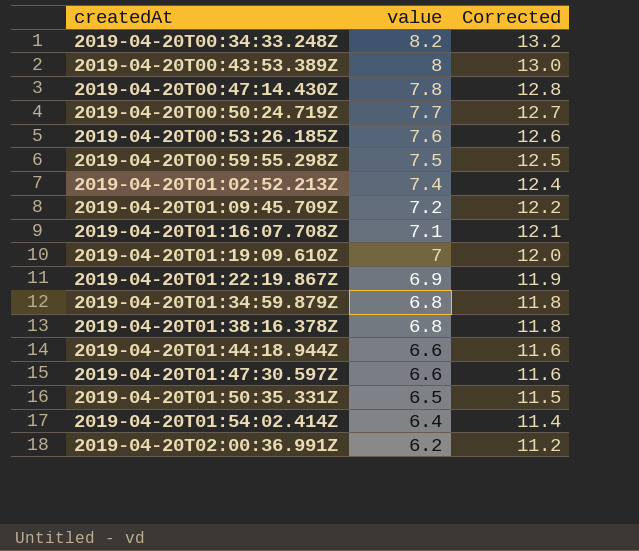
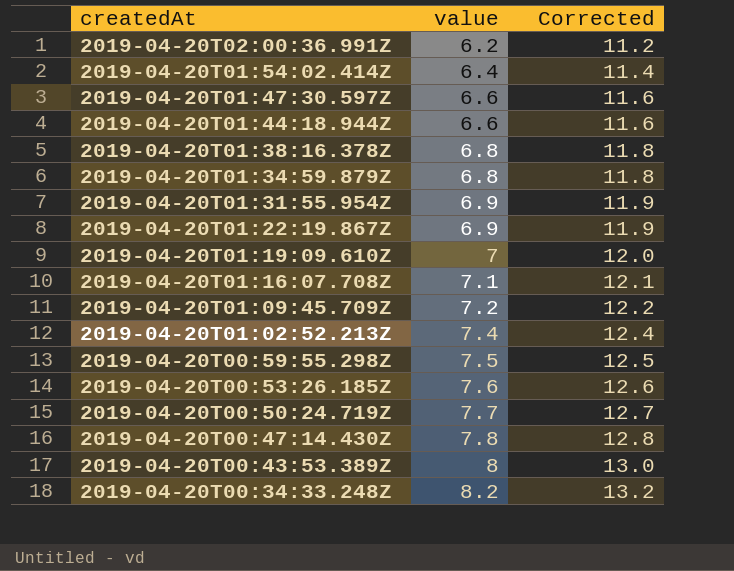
row order: createdAt ascending -> createdAt descending
row 2019-04-20T01:50:35.331Z: 6.5 | 11.5 -> none
row 2019-04-20T01:31:55.954Z: none -> 6.9 | 11.9

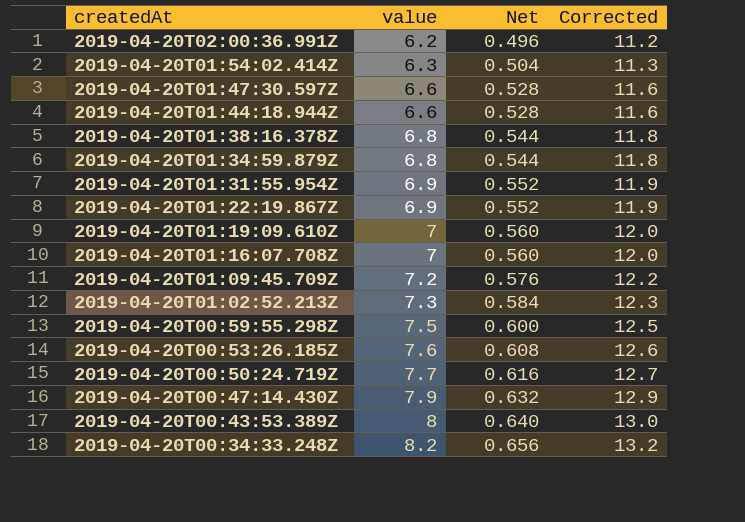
column Net | formula: none -> [value] * 0.08
2019-04-20T01:54:02.414Z | value: 6.4 -> 6.3
2019-04-20T01:54:02.414Z | Corrected: 11.4 -> 11.3
2019-04-20T01:16:07.708Z | value: 7.1 -> 7
2019-04-20T01:16:07.708Z | Corrected: 12.1 -> 12.0
2019-04-20T01:02:52.213Z | value: 7.4 -> 7.3
2019-04-20T01:02:52.213Z | Corrected: 12.4 -> 12.3
2019-04-20T00:47:14.430Z | value: 7.8 -> 7.9
2019-04-20T00:47:14.430Z | Corrected: 12.8 -> 12.9

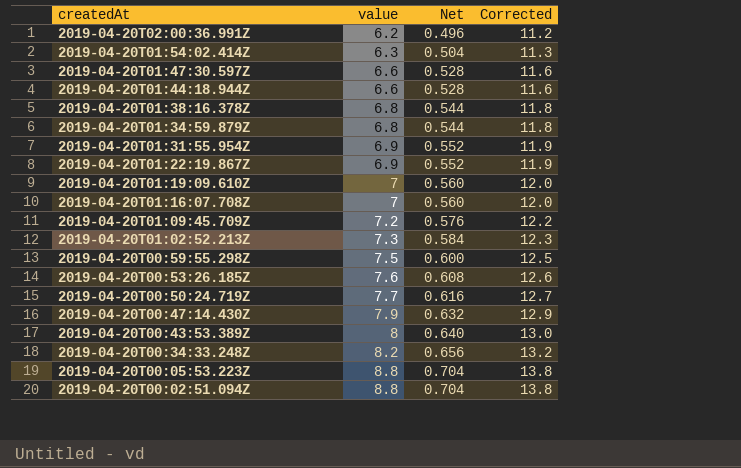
row 2019-04-20T00:05:53.223Z: none -> 8.8 | 0.704 | 13.8
row 2019-04-20T00:02:51.094Z: none -> 8.8 | 0.704 | 13.8

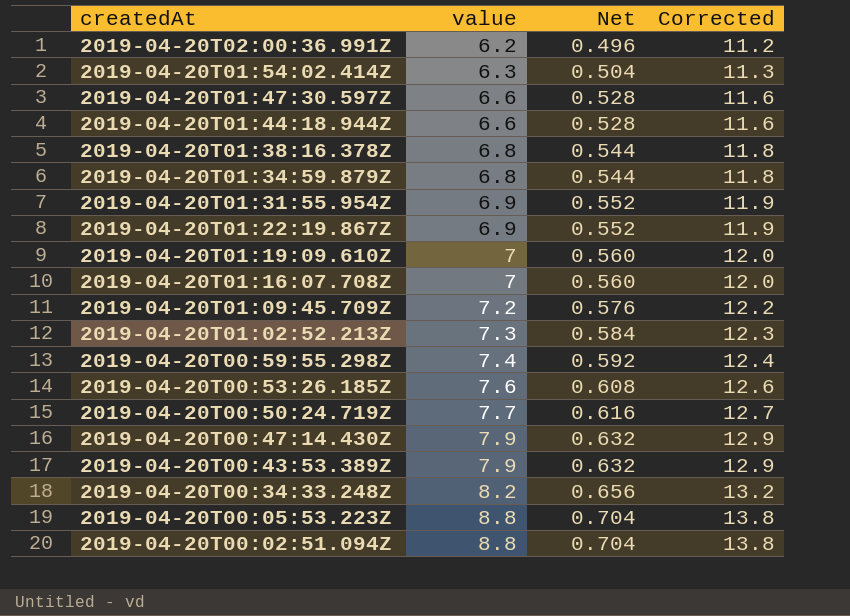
2019-04-20T00:59:55.298Z | value: 7.5 -> 7.4
2019-04-20T00:59:55.298Z | Net: 0.600 -> 0.592
2019-04-20T00:59:55.298Z | Corrected: 12.5 -> 12.4
2019-04-20T00:43:53.389Z | value: 8 -> 7.9
2019-04-20T00:43:53.389Z | Net: 0.640 -> 0.632
2019-04-20T00:43:53.389Z | Corrected: 13.0 -> 12.9

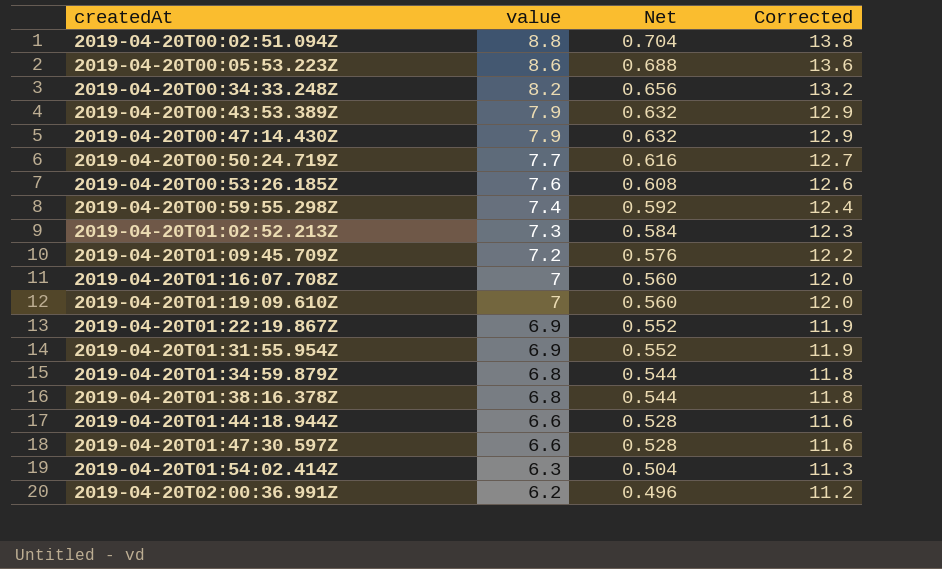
row order: createdAt descending -> createdAt ascending
2019-04-20T00:05:53.223Z | value: 8.8 -> 8.6
2019-04-20T00:05:53.223Z | Net: 0.704 -> 0.688
2019-04-20T00:05:53.223Z | Corrected: 13.8 -> 13.6

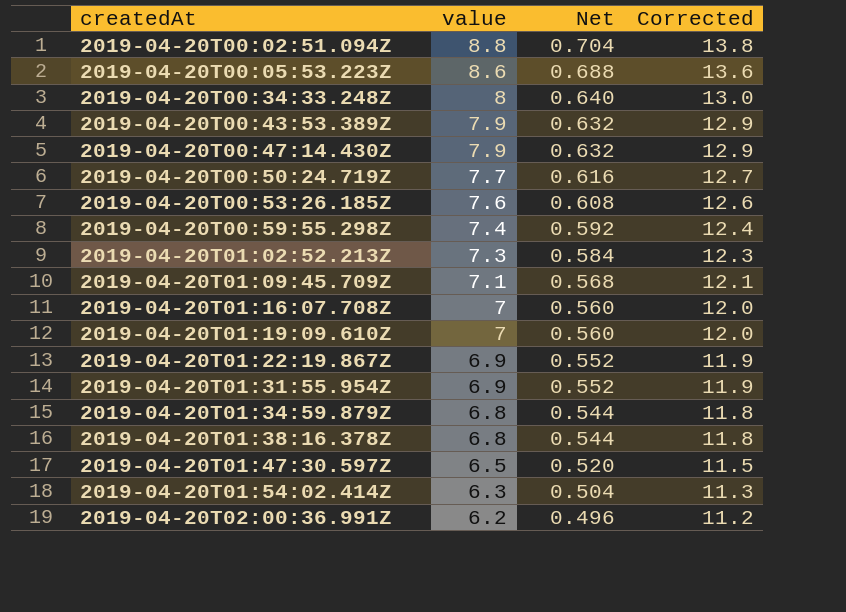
row 2019-04-20T01:44:18.944Z: 6.6 | 0.528 | 11.6 -> none
2019-04-20T00:34:33.248Z | value: 8.2 -> 8
2019-04-20T00:34:33.248Z | Net: 0.656 -> 0.640
2019-04-20T00:34:33.248Z | Corrected: 13.2 -> 13.0
2019-04-20T01:09:45.709Z | value: 7.2 -> 7.1
2019-04-20T01:09:45.709Z | Net: 0.576 -> 0.568
2019-04-20T01:09:45.709Z | Corrected: 12.2 -> 12.1
2019-04-20T01:47:30.597Z | value: 6.6 -> 6.5
2019-04-20T01:47:30.597Z | Net: 0.528 -> 0.520
2019-04-20T01:47:30.597Z | Corrected: 11.6 -> 11.5

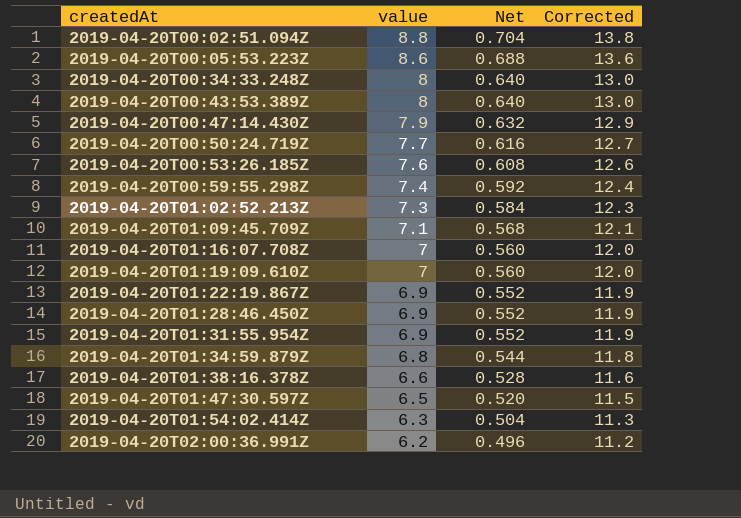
2019-04-20T00:43:53.389Z | value: 7.9 -> 8
2019-04-20T00:43:53.389Z | Net: 0.632 -> 0.640
2019-04-20T00:43:53.389Z | Corrected: 12.9 -> 13.0
row 2019-04-20T01:28:46.450Z: none -> 6.9 | 0.552 | 11.9
2019-04-20T01:38:16.378Z | value: 6.8 -> 6.6
2019-04-20T01:38:16.378Z | Net: 0.544 -> 0.528
2019-04-20T01:38:16.378Z | Corrected: 11.8 -> 11.6

